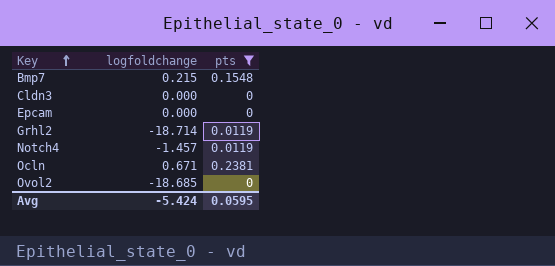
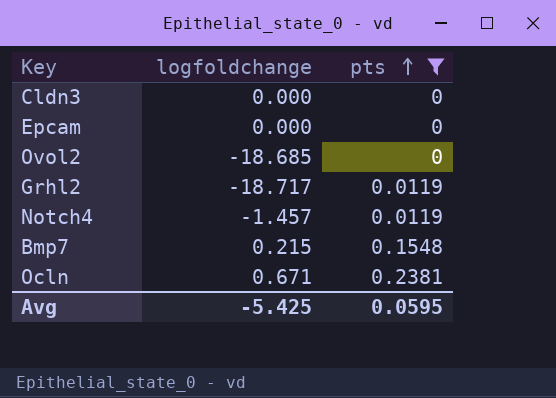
row order: Key ascending -> pts ascending
Grhl2 | logfoldchange: -18.714 -> -18.717
Avg | logfoldchange: -5.424 -> -5.425

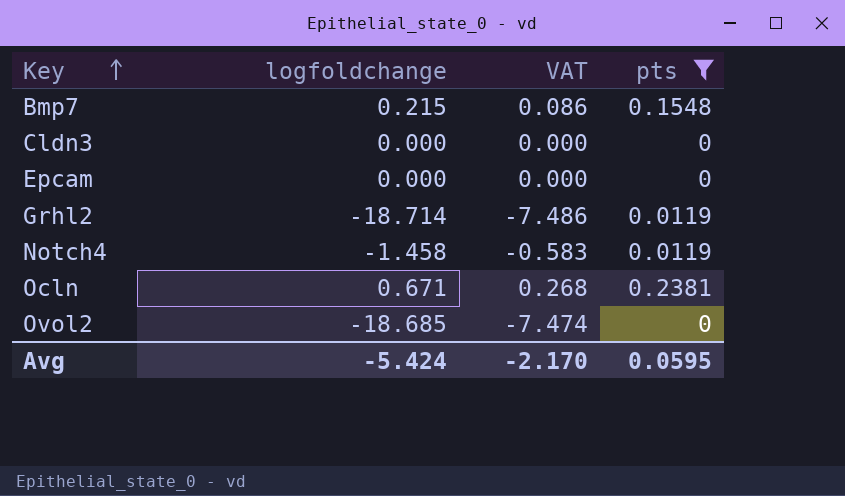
row order: pts ascending -> Key ascending
column VAT | formula: none -> [logfoldchange] * 0.4
Grhl2 | logfoldchange: -18.717 -> -18.714
Notch4 | logfoldchange: -1.457 -> -1.458
Avg | logfoldchange: -5.425 -> -5.424

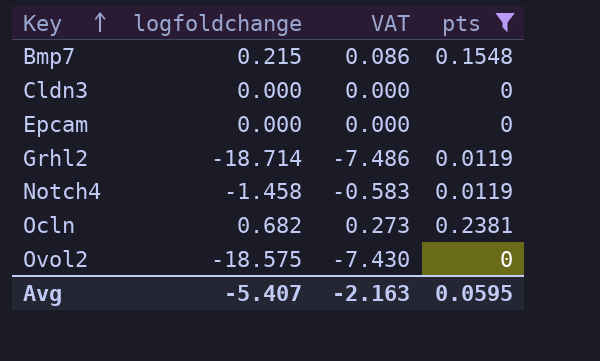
Ocln | logfoldchange: 0.671 -> 0.682
Ocln | VAT: 0.268 -> 0.273
Ovol2 | logfoldchange: -18.685 -> -18.575
Ovol2 | VAT: -7.474 -> -7.430
Avg | logfoldchange: -5.424 -> -5.407
Avg | VAT: -2.170 -> -2.163

